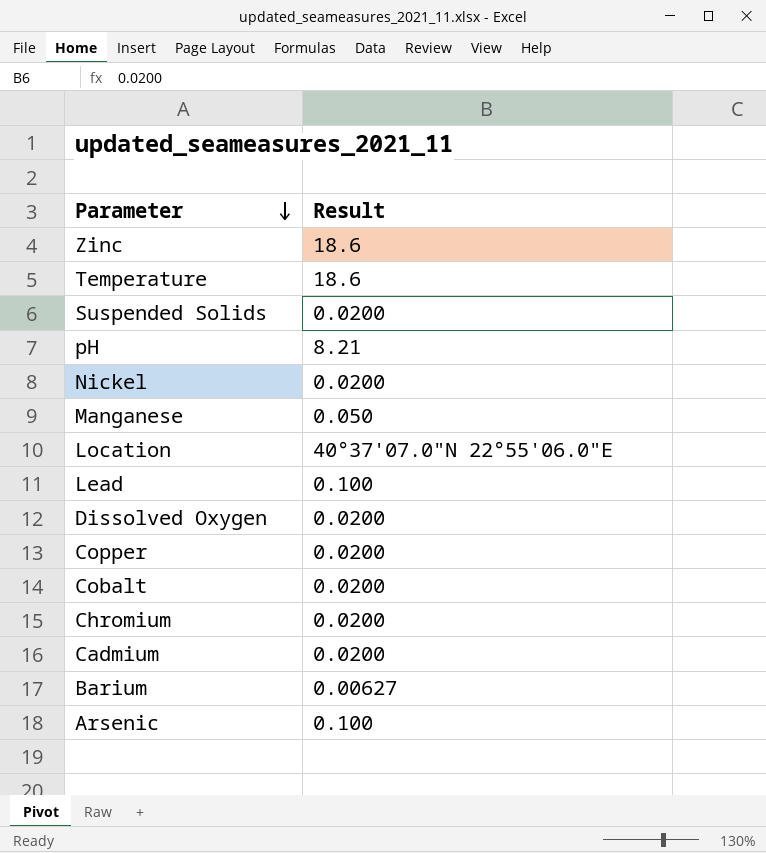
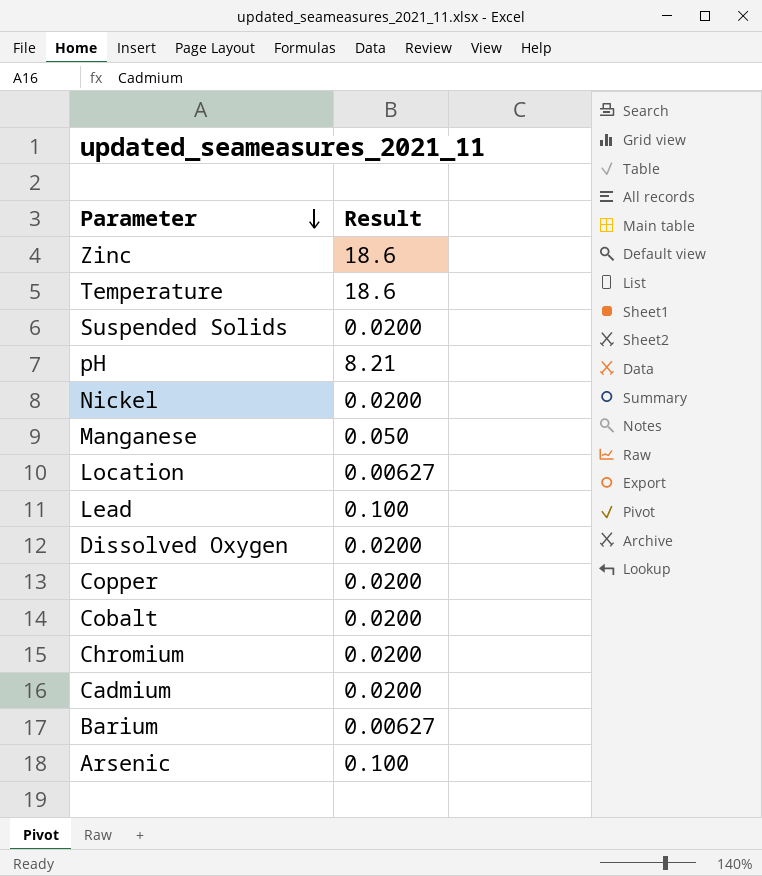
Location | Result: 40°37'07.0"N 22°55'06.0"E -> 0.00627

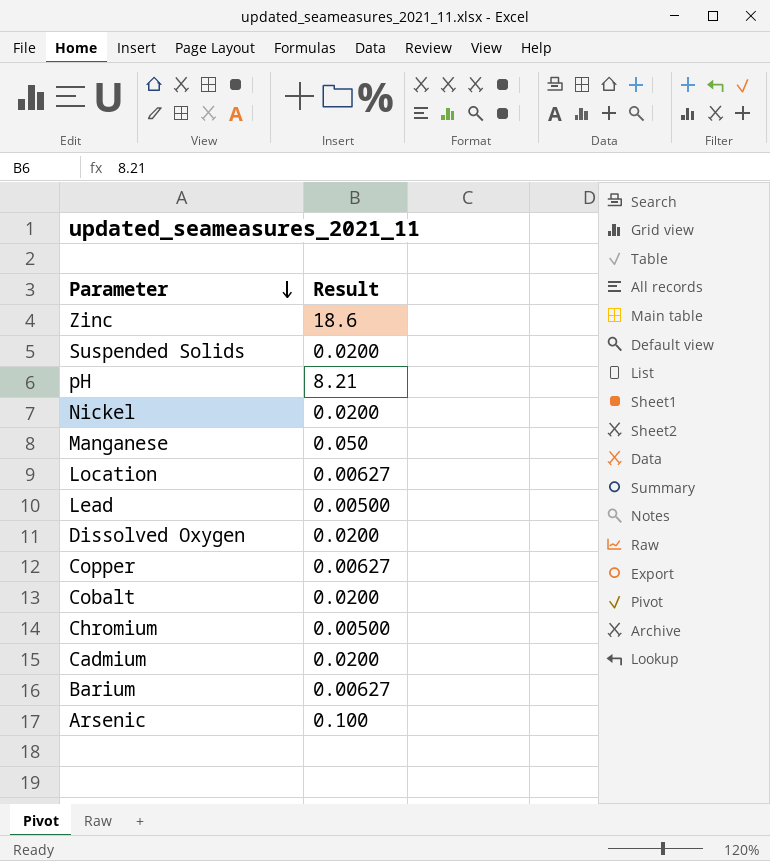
row Temperature: 18.6 -> none
Lead | Result: 0.100 -> 0.00500
Copper | Result: 0.0200 -> 0.00627
Chromium | Result: 0.0200 -> 0.00500

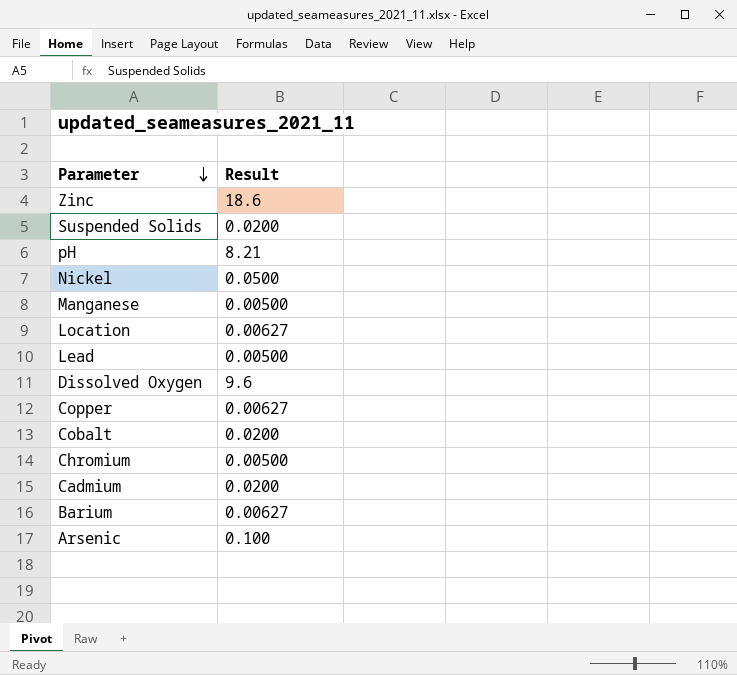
Nickel | Result: 0.0200 -> 0.0500
Manganese | Result: 0.050 -> 0.00500
Dissolved Oxygen | Result: 0.0200 -> 9.6

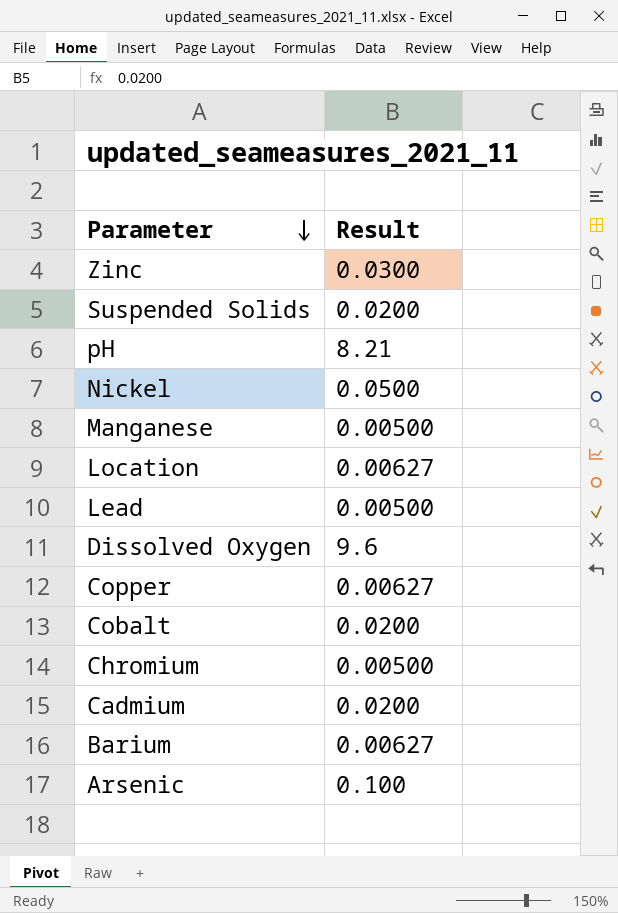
Zinc | Result: 18.6 -> 0.0300

